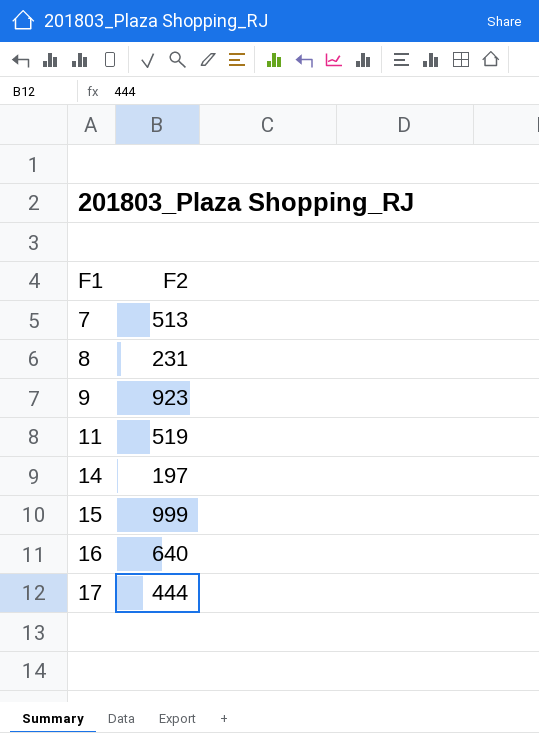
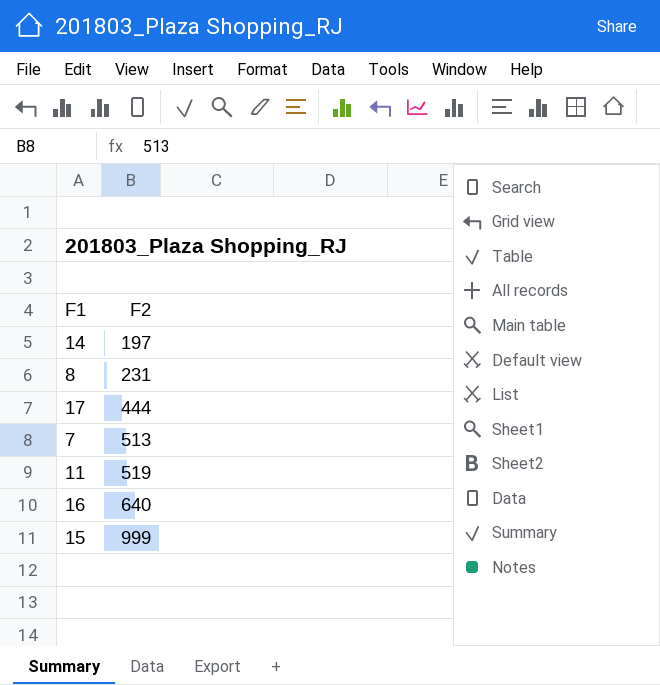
row order: F1 ascending -> F2 ascending
row 9: 923 -> none

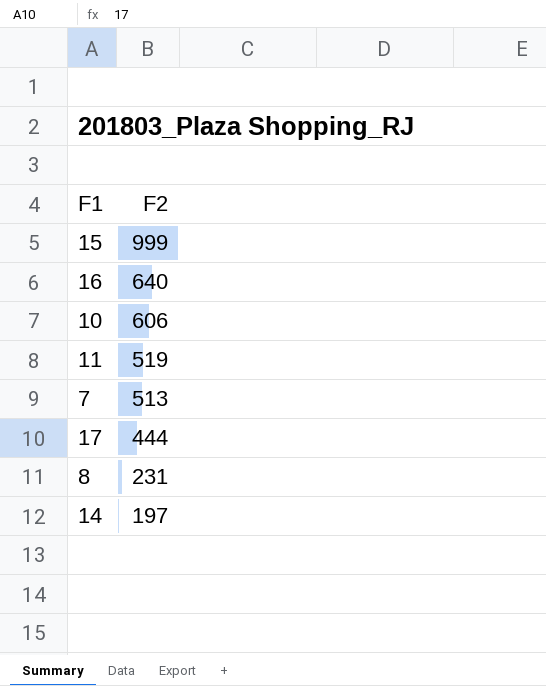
row order: F2 ascending -> F2 descending
row 10: none -> 606

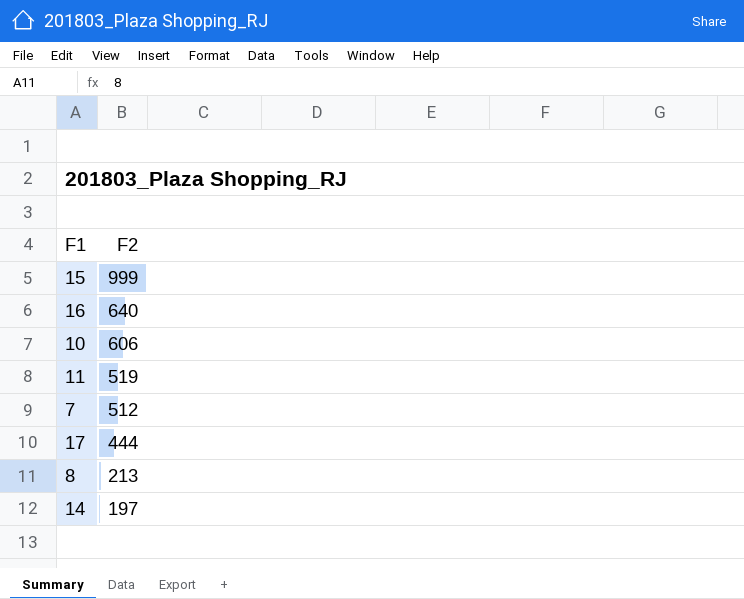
7 | F2: 513 -> 512
8 | F2: 231 -> 213

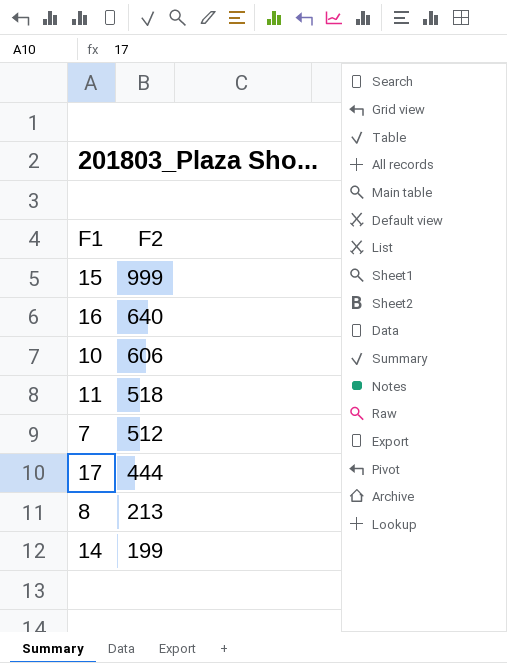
11 | F2: 519 -> 518
14 | F2: 197 -> 199

